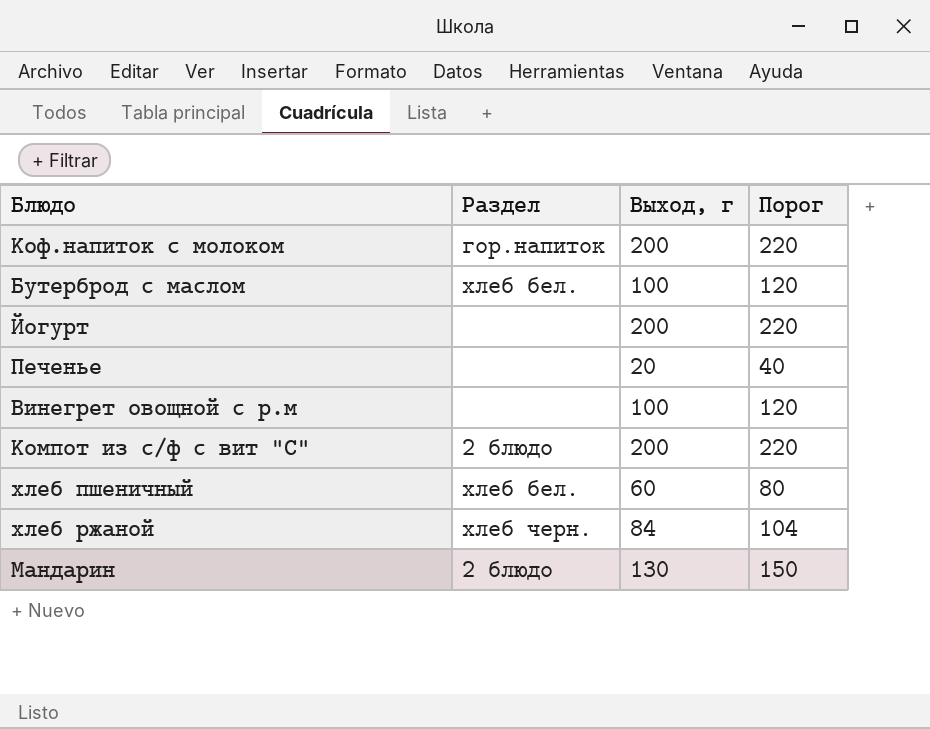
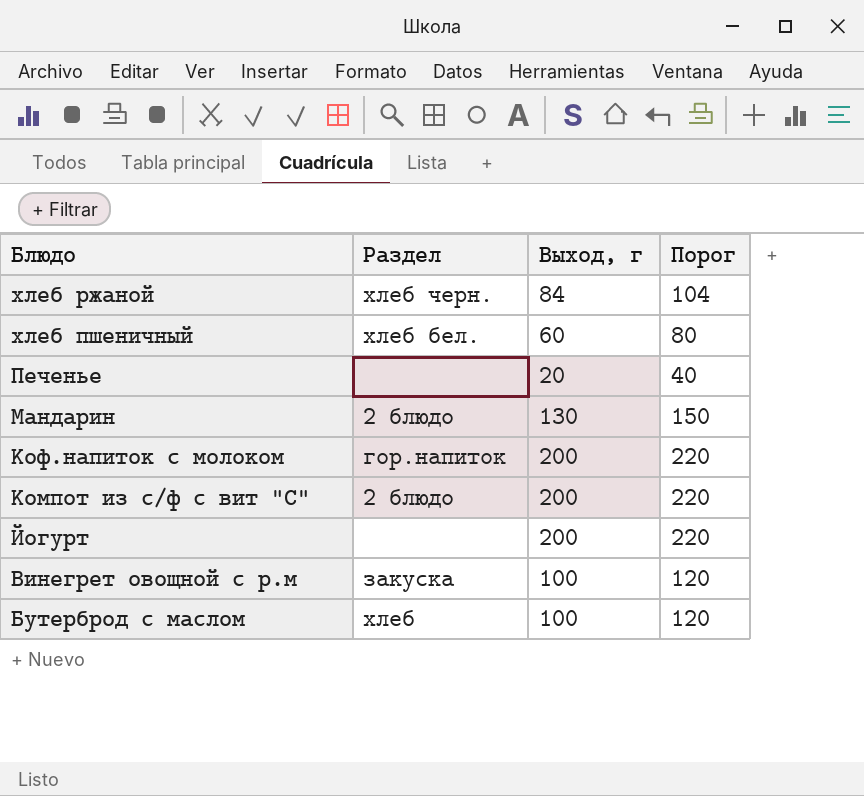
row order: none -> Блюдо descending
Винегрет овощной с р.м | Раздел: none -> закуска
Бутерброд с маслом | Раздел: хлеб бел. -> хлеб

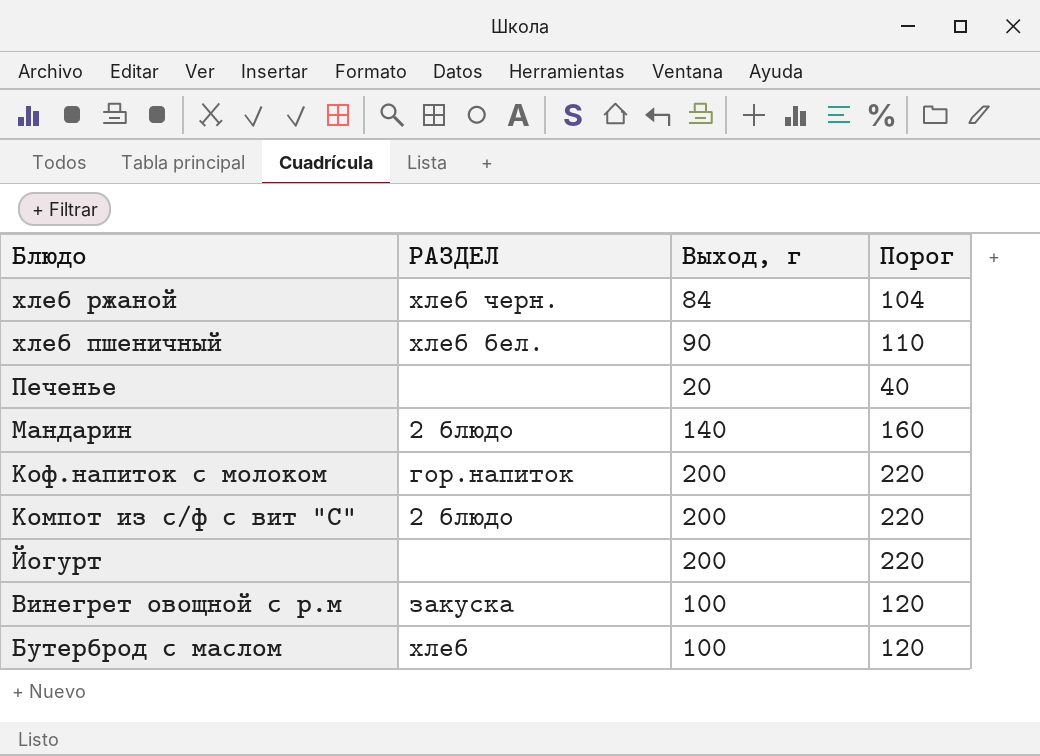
column name: Раздел -> РАЗДЕЛ
хлеб пшеничный | Выход, г: 60 -> 90
хлеб пшеничный | Порог: 80 -> 110
Мандарин | Выход, г: 130 -> 140
Мандарин | Порог: 150 -> 160

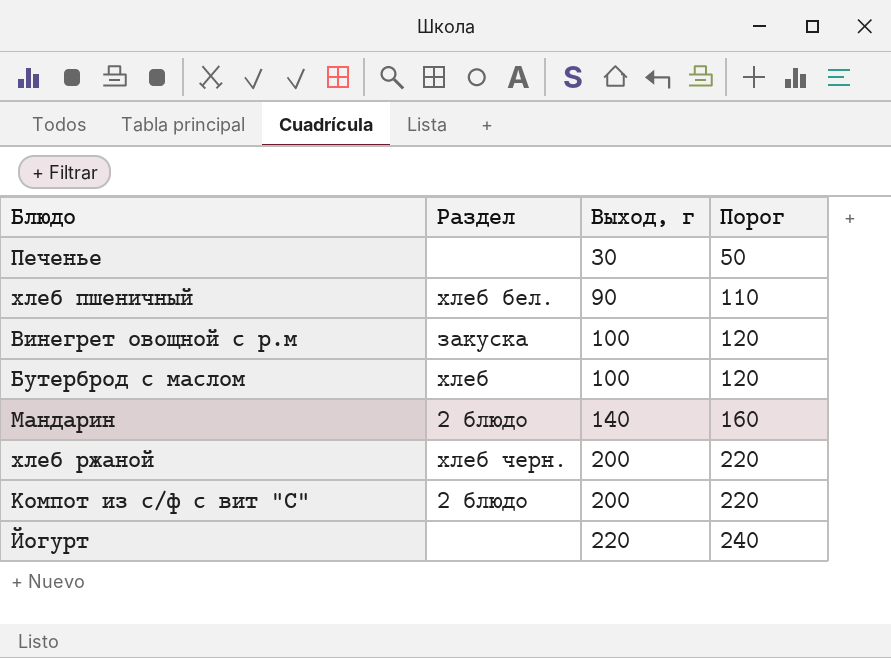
row order: Блюдо descending -> Выход, г ascending
column name: РАЗДЕЛ -> Раздел
row Коф.напиток с молоком: гор.напиток | 200 | 220 -> none
Печенье | Выход, г: 20 -> 30
Печенье | Порог: 40 -> 50
хлеб ржаной | Выход, г: 84 -> 200
хлеб ржаной | Порог: 104 -> 220
Йогурт | Выход, г: 200 -> 220
Йогурт | Порог: 220 -> 240

